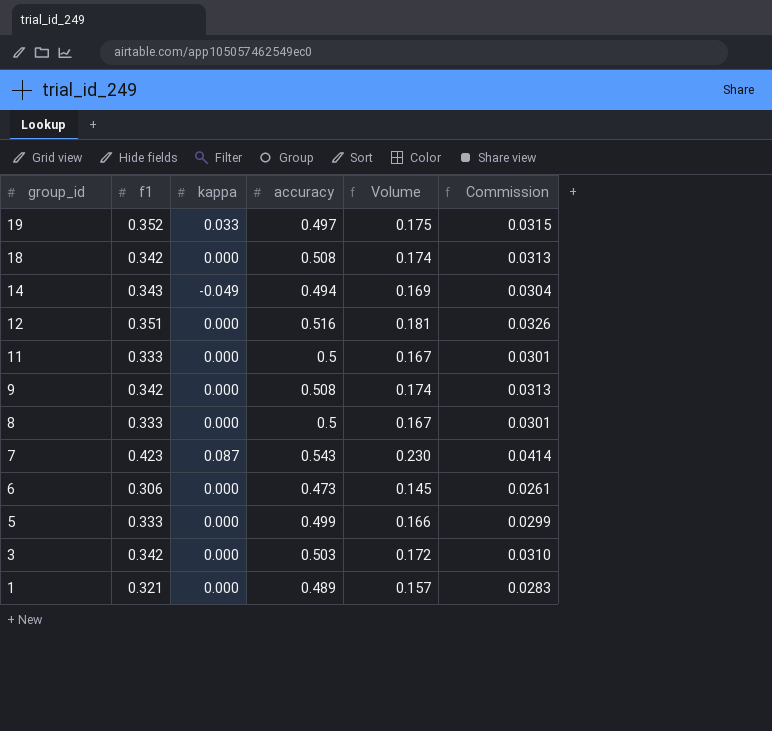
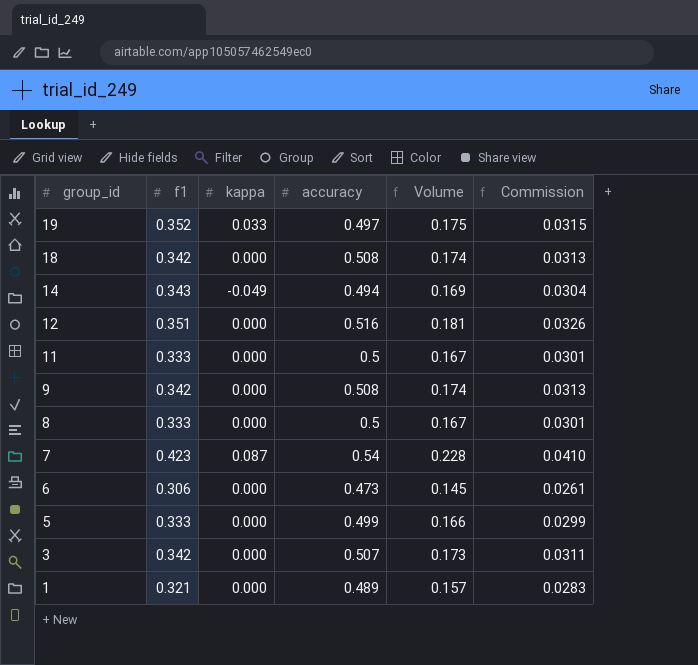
7 | accuracy: 0.543 -> 0.54
7 | Volume: 0.230 -> 0.228
7 | Commission: 0.0414 -> 0.0410
3 | accuracy: 0.503 -> 0.507
3 | Volume: 0.172 -> 0.173
3 | Commission: 0.0310 -> 0.0311

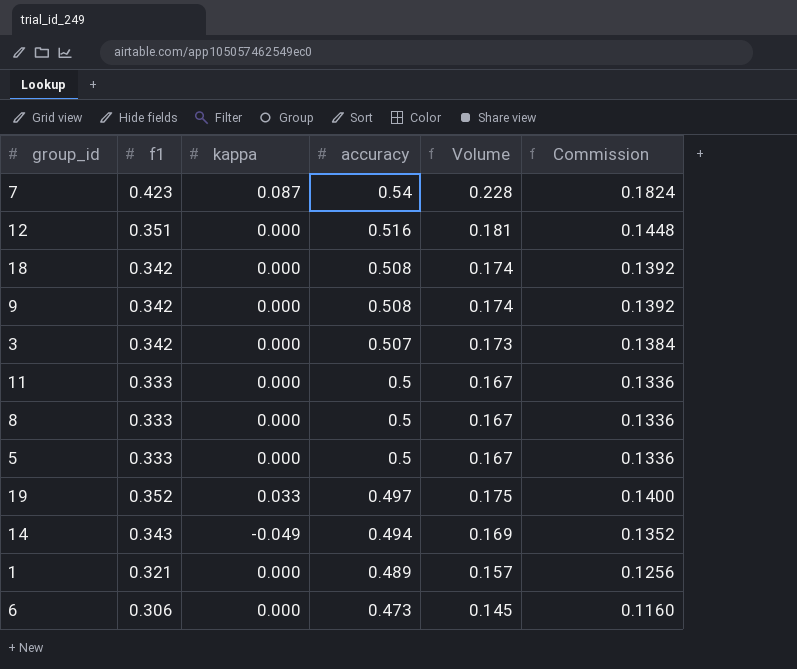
row order: group_id descending -> accuracy descending
column Commission | formula: [Volume] * 0.18 -> [Volume] * 0.8
5 | accuracy: 0.499 -> 0.5
5 | Volume: 0.166 -> 0.167

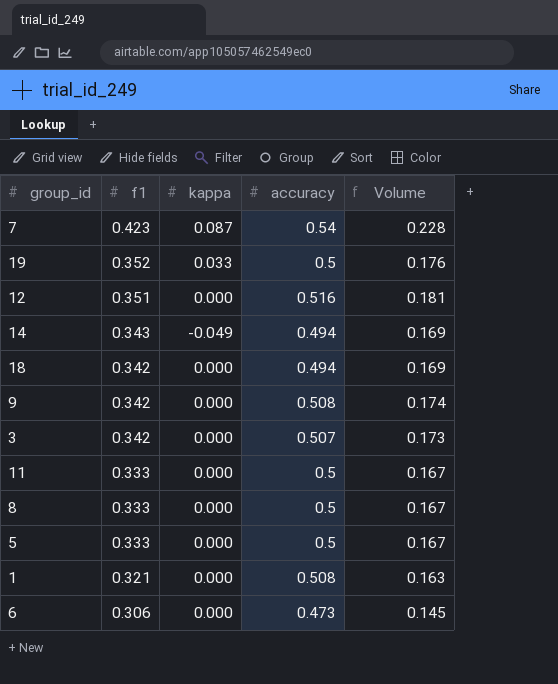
row order: accuracy descending -> f1 descending
column Commission | formula: [Volume] * 0.8 -> none
19 | accuracy: 0.497 -> 0.5
19 | Volume: 0.175 -> 0.176
18 | accuracy: 0.508 -> 0.494
18 | Volume: 0.174 -> 0.169
1 | accuracy: 0.489 -> 0.508
1 | Volume: 0.157 -> 0.163

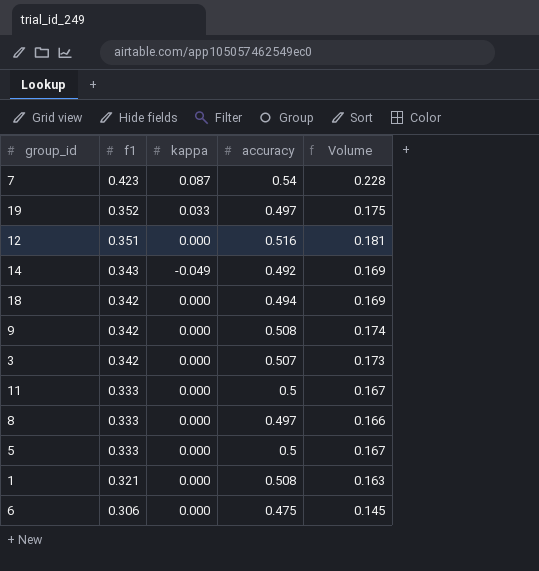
19 | accuracy: 0.5 -> 0.497
19 | Volume: 0.176 -> 0.175
14 | accuracy: 0.494 -> 0.492
8 | accuracy: 0.5 -> 0.497
8 | Volume: 0.167 -> 0.166
6 | accuracy: 0.473 -> 0.475

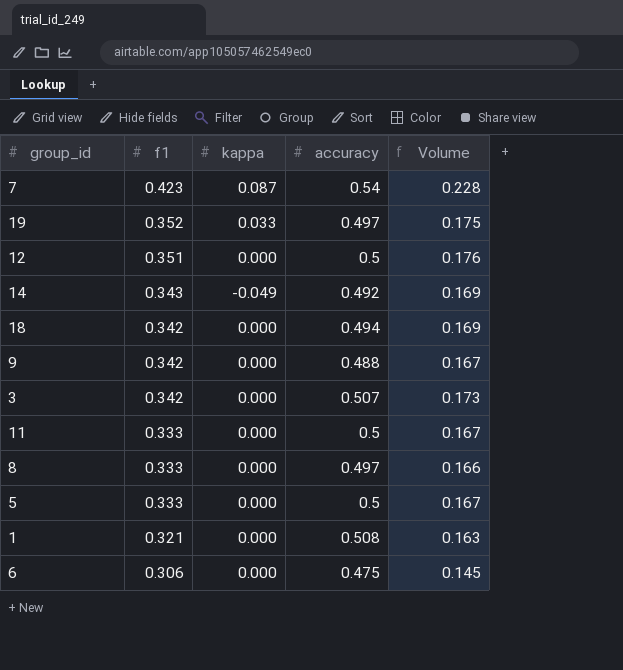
12 | accuracy: 0.516 -> 0.5
12 | Volume: 0.181 -> 0.176
9 | accuracy: 0.508 -> 0.488
9 | Volume: 0.174 -> 0.167

